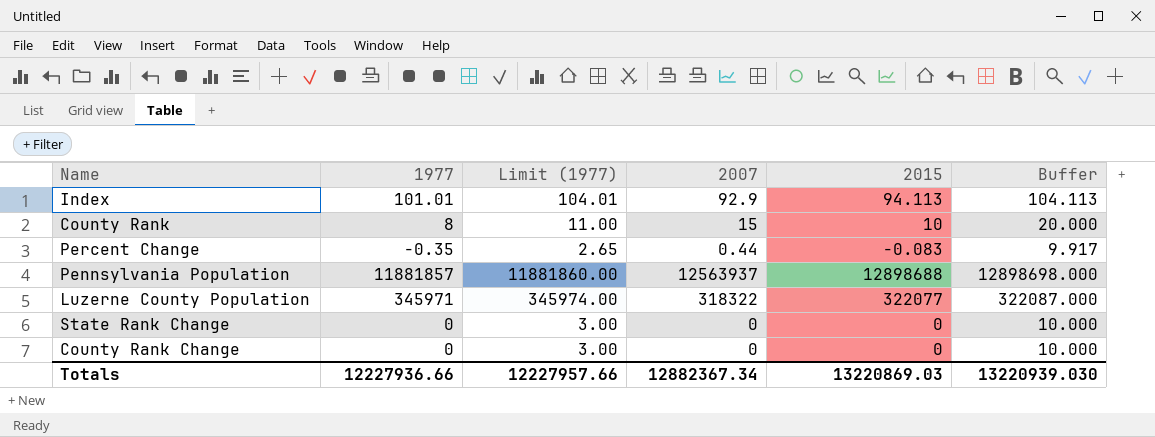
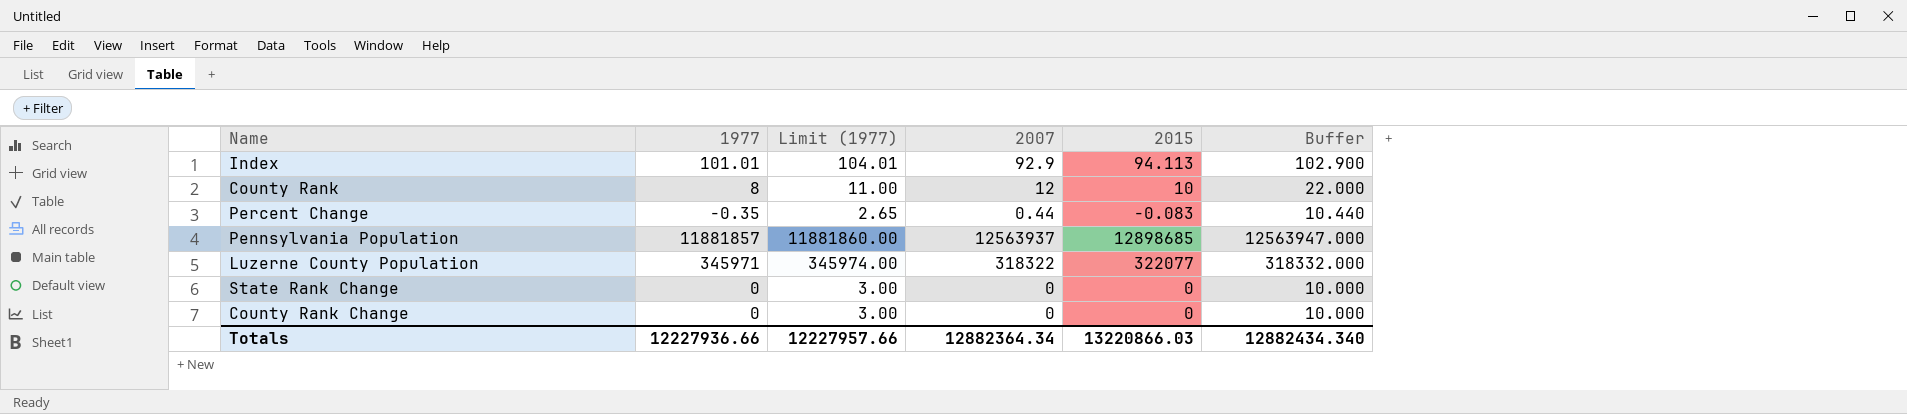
column Buffer | formula: [2015] + 10 -> [2007] + 10
County Rank | 2007: 15 -> 12
Pennsylvania Population | 2015: 12898688 -> 12898685
Totals | 2007: 12882367.34 -> 12882364.34
Totals | 2015: 13220869.03 -> 13220866.03
Totals | Buffer: 13220939.030 -> 12882434.340

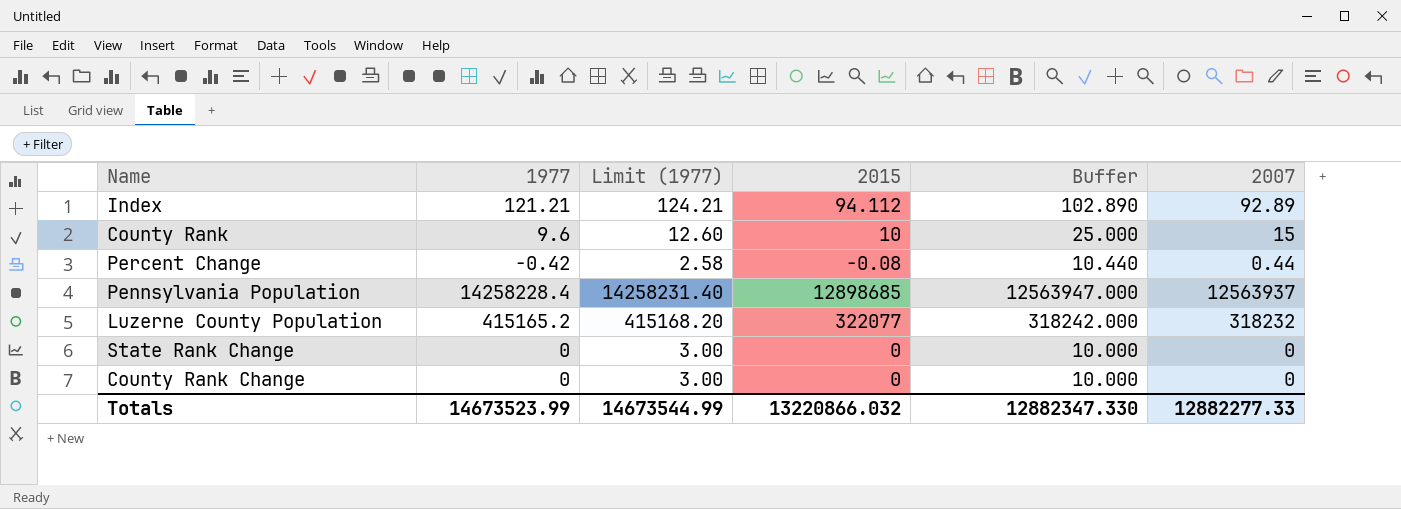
column 2007 | position: 4 -> 6
Index | 1977: 101.01 -> 121.21
Index | Limit (1977): 104.01 -> 124.21
Index | 2015: 94.113 -> 94.112
Index | Buffer: 102.900 -> 102.890
Index | 2007: 92.9 -> 92.89
County Rank | 1977: 8 -> 9.6
County Rank | Limit (1977): 11.00 -> 12.60
County Rank | Buffer: 22.000 -> 25.000
County Rank | 2007: 12 -> 15
Percent Change | 1977: -0.35 -> -0.42
Percent Change | Limit (1977): 2.65 -> 2.58
Percent Change | 2015: -0.083 -> -0.08
Pennsylvania Population | 1977: 11881857 -> 14258228.4
Pennsylvania Population | Limit (1977): 11881860.00 -> 14258231.40
Luzerne County Population | 1977: 345971 -> 415165.2
Luzerne County Population | Limit (1977): 345974.00 -> 415168.20
Luzerne County Population | Buffer: 318332.000 -> 318242.000
Luzerne County Population | 2007: 318322 -> 318232
Totals | 1977: 12227936.66 -> 14673523.99
Totals | Limit (1977): 12227957.66 -> 14673544.99
Totals | 2015: 13220866.03 -> 13220866.032
Totals | Buffer: 12882434.340 -> 12882347.330
Totals | 2007: 12882364.34 -> 12882277.33

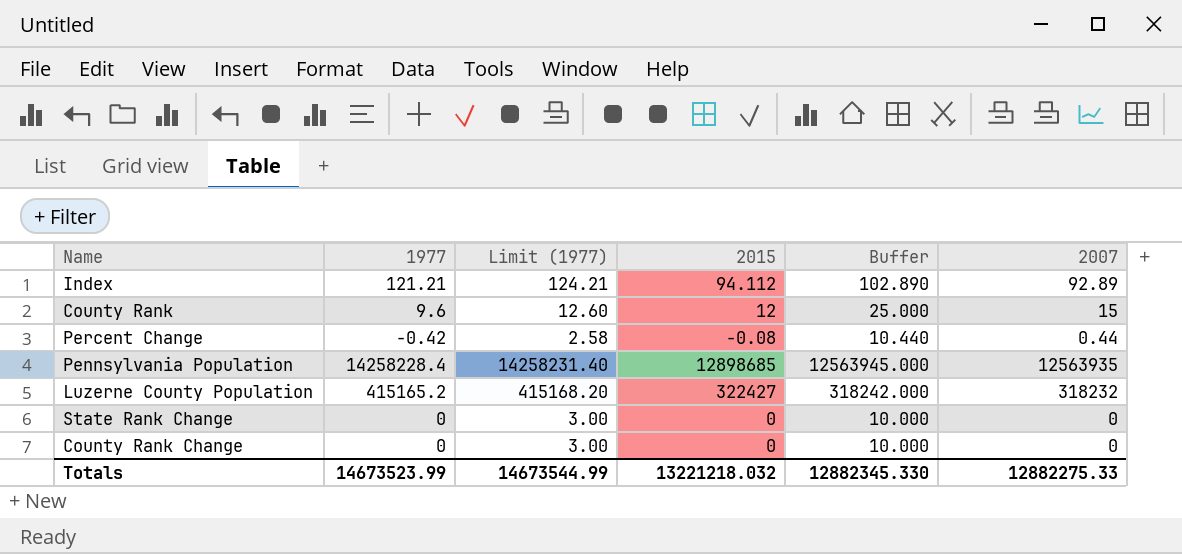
County Rank | 2015: 10 -> 12
Pennsylvania Population | Buffer: 12563947.000 -> 12563945.000
Pennsylvania Population | 2007: 12563937 -> 12563935
Luzerne County Population | 2015: 322077 -> 322427
Totals | 2015: 13220866.032 -> 13221218.032
Totals | Buffer: 12882347.330 -> 12882345.330
Totals | 2007: 12882277.33 -> 12882275.33

